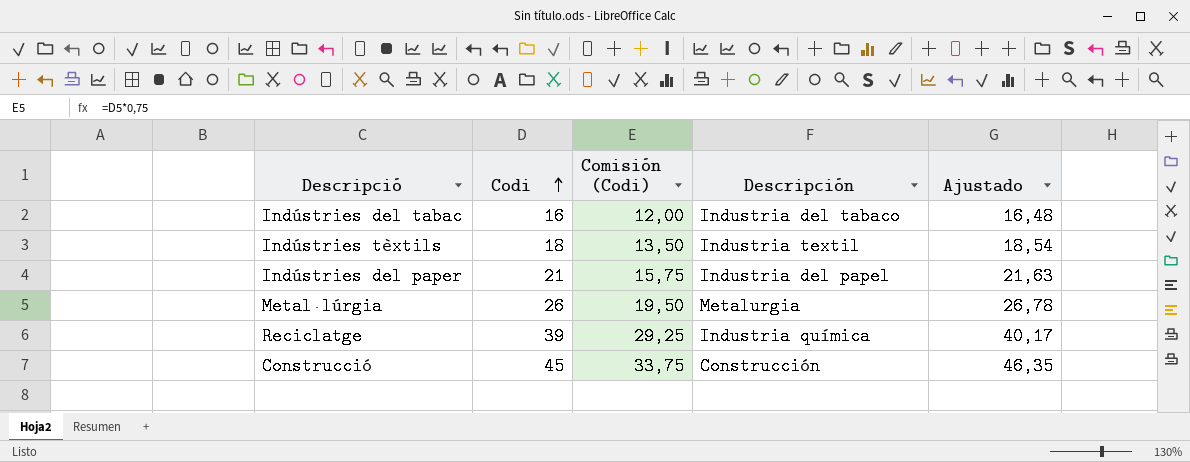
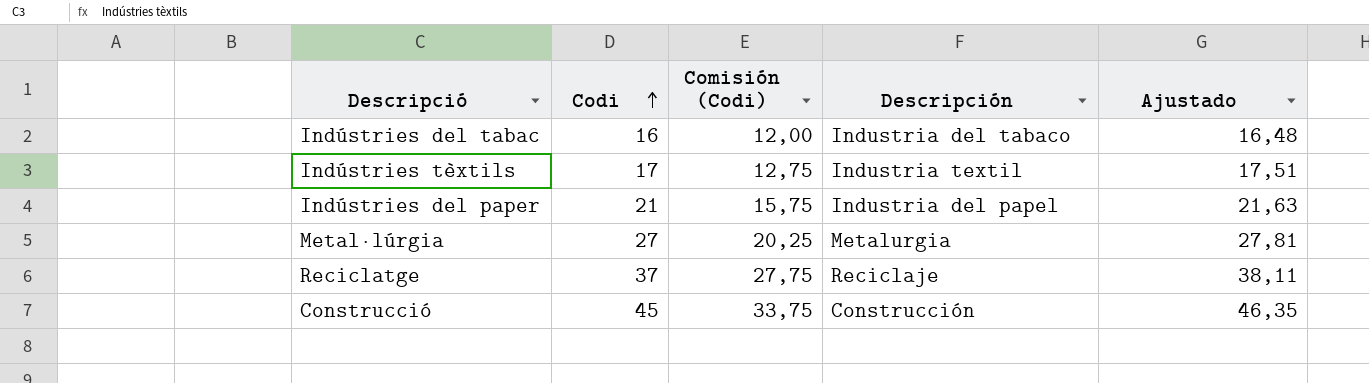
Indústries tèxtils | Codi: 18 -> 17
Indústries tèxtils | Comisión (Codi): 13,50 -> 12,75
Indústries tèxtils | Ajustado: 18,54 -> 17,51
Metal·lúrgia | Codi: 26 -> 27
Metal·lúrgia | Comisión (Codi): 19,50 -> 20,25
Metal·lúrgia | Ajustado: 26,78 -> 27,81
Reciclatge | Codi: 39 -> 37
Reciclatge | Comisión (Codi): 29,25 -> 27,75
Reciclatge | Descripción: Industria química -> Reciclaje
Reciclatge | Ajustado: 40,17 -> 38,11

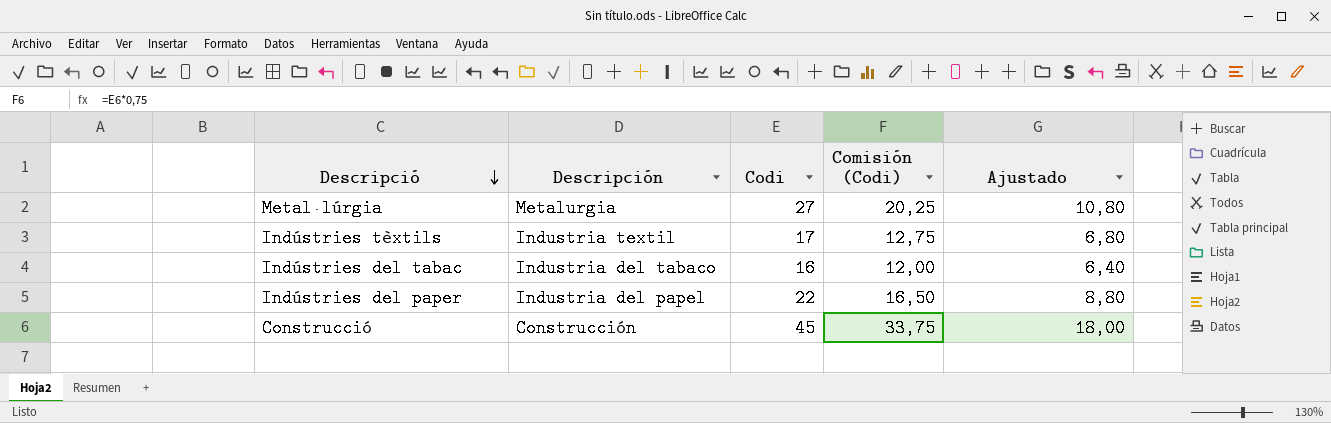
row order: Codi ascending -> Descripció descending
column Descripción | position: 4 -> 2
column Ajustado | formula: [Codi] * 1,03 -> [Codi] * 0,4
row Reciclatge: 37 | 27,75 | Reciclaje | 38,11 -> none
Indústries del paper | Codi: 21 -> 22
Indústries del paper | Comisión (Codi): 15,75 -> 16,50

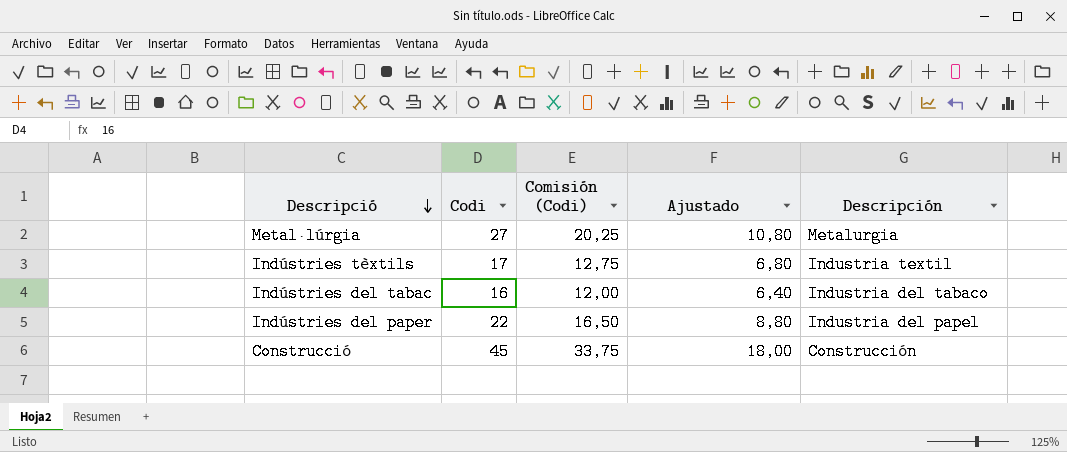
column Descripción | position: 2 -> 5

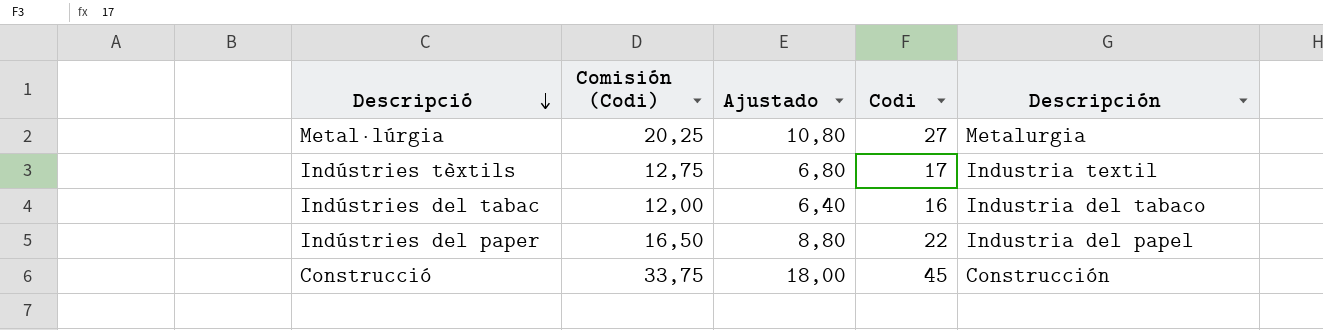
column Codi | position: 2 -> 4

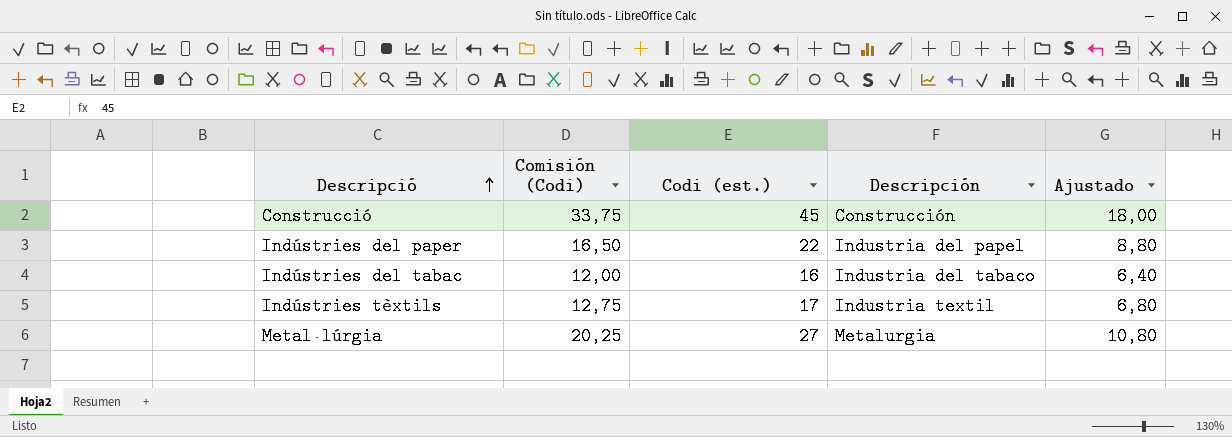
row order: Descripció descending -> Descripció ascending
column name: Codi -> Codi (est.)
column Ajustado | position: 3 -> 5

